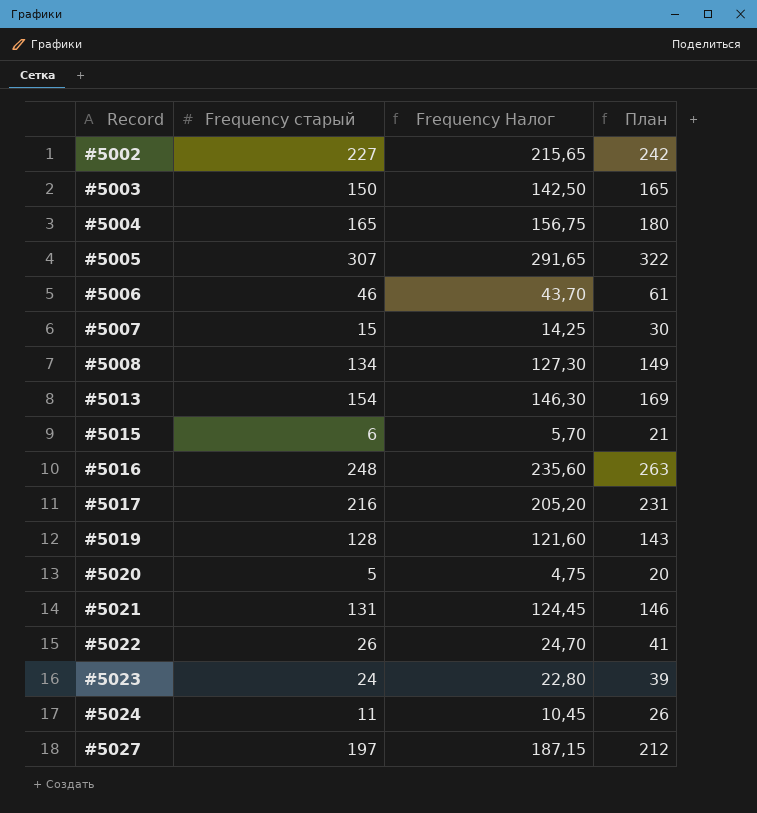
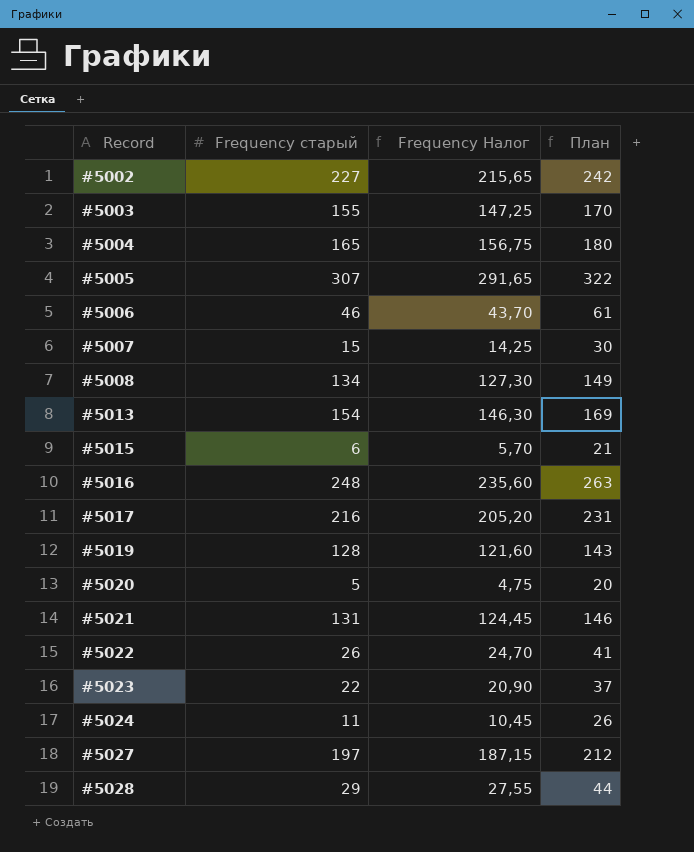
#5003 | Frequency старый: 150 -> 155
#5003 | Frequency Налог: 142,50 -> 147,25
#5003 | План: 165 -> 170
#5023 | Frequency старый: 24 -> 22
#5023 | Frequency Налог: 22,80 -> 20,90
#5023 | План: 39 -> 37
row #5028: none -> 29 | 27,55 | 44

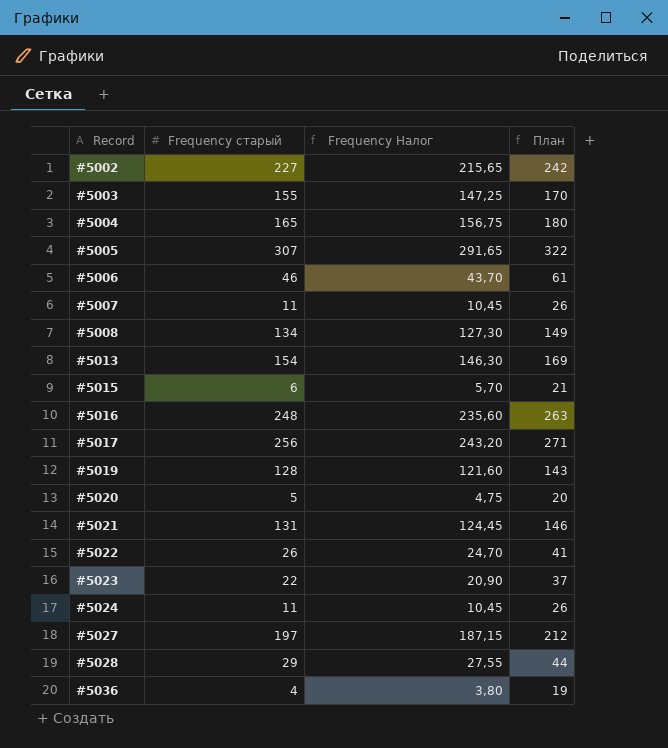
#5007 | Frequency старый: 15 -> 11
#5007 | Frequency Налог: 14,25 -> 10,45
#5007 | План: 30 -> 26
#5017 | Frequency старый: 216 -> 256
#5017 | Frequency Налог: 205,20 -> 243,20
#5017 | План: 231 -> 271
row #5036: none -> 4 | 3,80 | 19

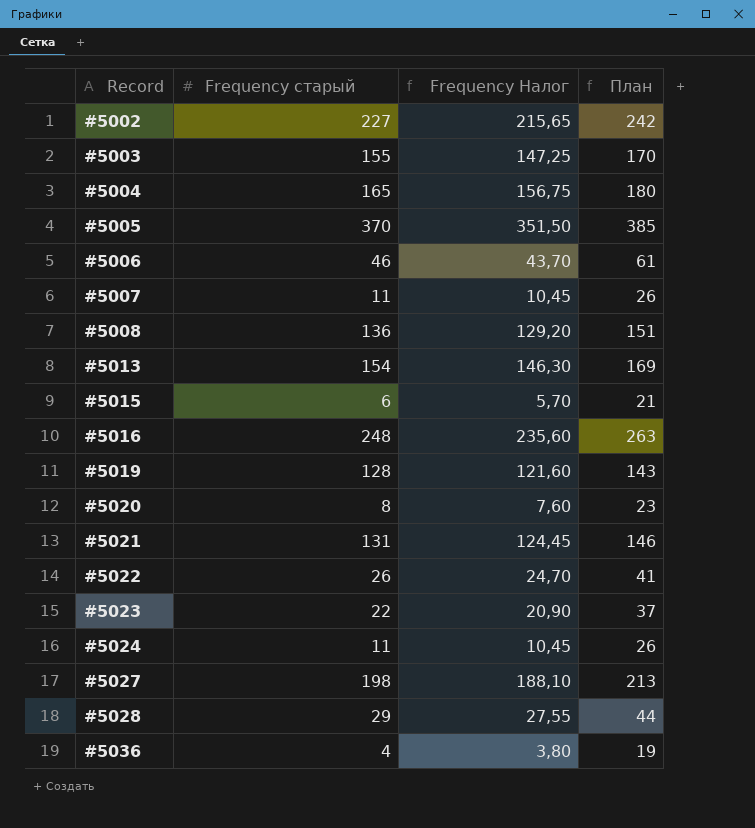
row #5017: 256 | 243,20 | 271 -> none
#5005 | Frequency старый: 307 -> 370
#5005 | Frequency Налог: 291,65 -> 351,50
#5005 | План: 322 -> 385
#5008 | Frequency старый: 134 -> 136
#5008 | Frequency Налог: 127,30 -> 129,20
#5008 | План: 149 -> 151
#5020 | Frequency старый: 5 -> 8
#5020 | Frequency Налог: 4,75 -> 7,60
#5020 | План: 20 -> 23
#5027 | Frequency старый: 197 -> 198
#5027 | Frequency Налог: 187,15 -> 188,10
#5027 | План: 212 -> 213

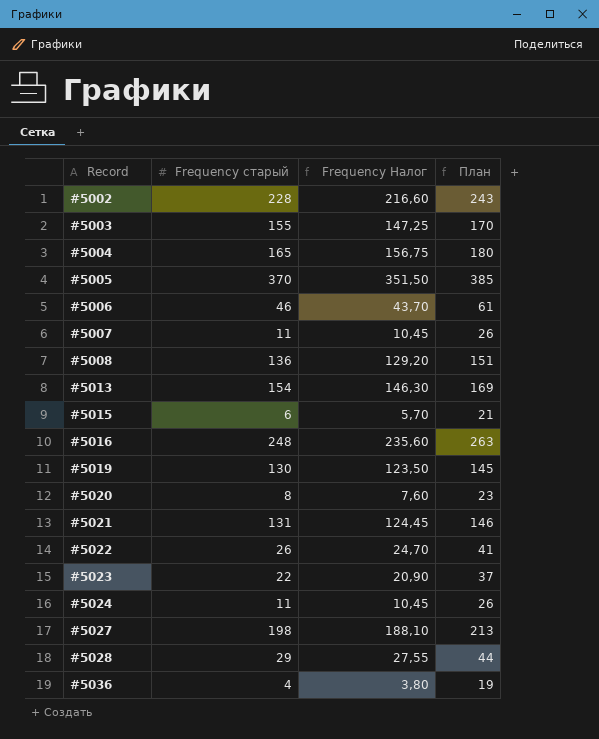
#5002 | Frequency старый: 227 -> 228
#5002 | Frequency Налог: 215,65 -> 216,60
#5002 | План: 242 -> 243
#5019 | Frequency старый: 128 -> 130
#5019 | Frequency Налог: 121,60 -> 123,50
#5019 | План: 143 -> 145

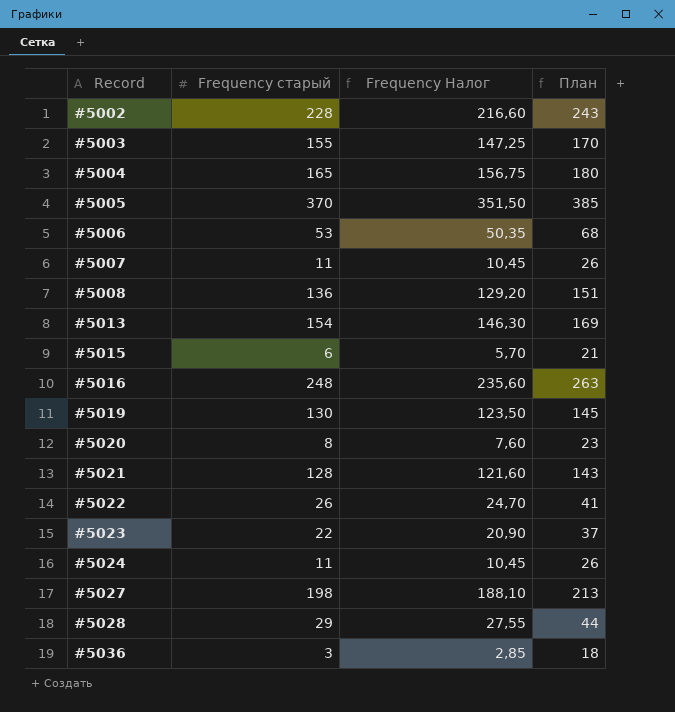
#5006 | Frequency старый: 46 -> 53
#5006 | Frequency Налог: 43,70 -> 50,35
#5006 | План: 61 -> 68
#5021 | Frequency старый: 131 -> 128
#5021 | Frequency Налог: 124,45 -> 121,60
#5021 | План: 146 -> 143
#5036 | Frequency старый: 4 -> 3
#5036 | Frequency Налог: 3,80 -> 2,85
#5036 | План: 19 -> 18

